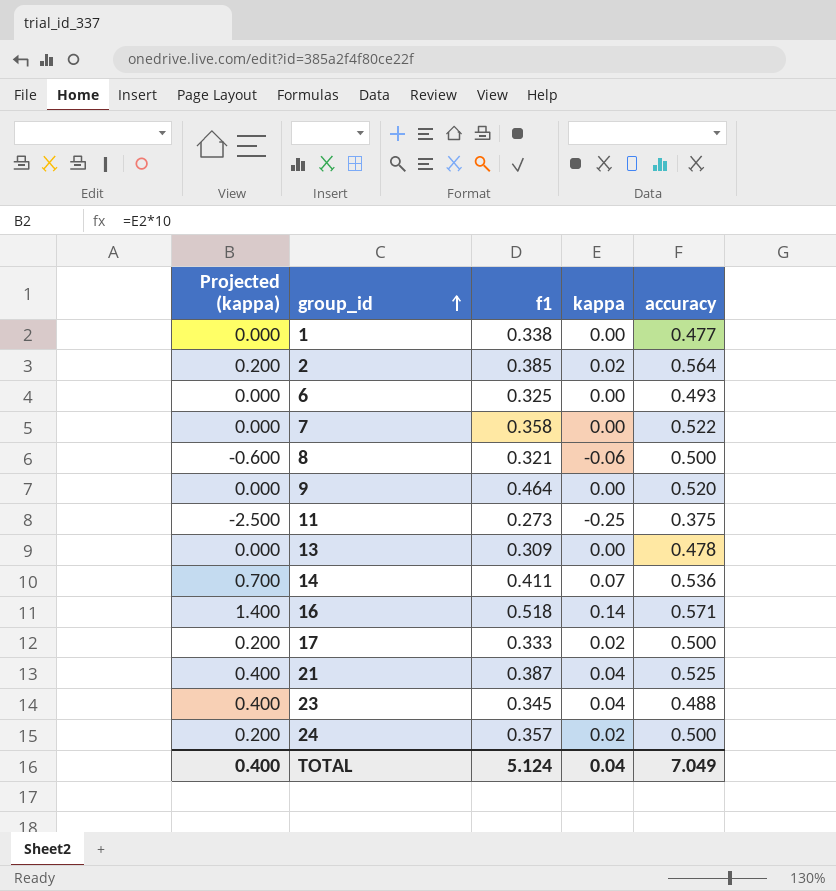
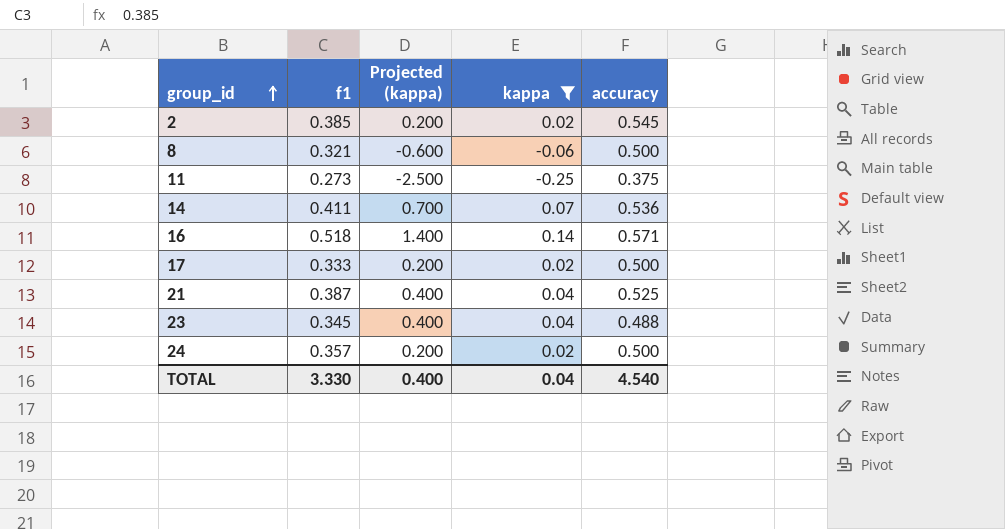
filter: none -> kappa != 0.00
column Projected (kappa) | position: 1 -> 3
2 | accuracy: 0.564 -> 0.545
TOTAL | f1: 5.124 -> 3.330
TOTAL | accuracy: 7.049 -> 4.540

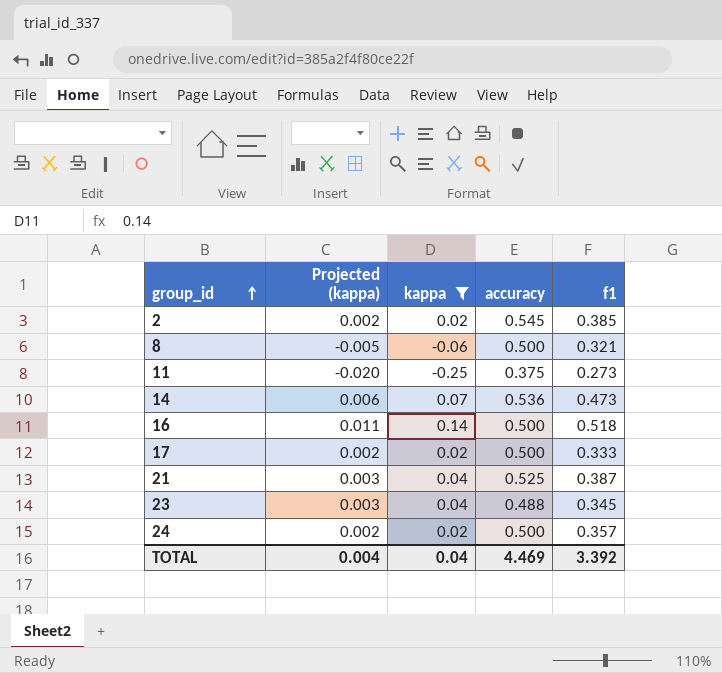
column Projected (kappa) | formula: [kappa] * 10 -> [kappa] * 0.08
column f1 | position: 2 -> 5
14 | f1: 0.411 -> 0.473
16 | accuracy: 0.571 -> 0.500
TOTAL | Projected (kappa): 0.400 -> 0.004
TOTAL | accuracy: 4.540 -> 4.469
TOTAL | f1: 3.330 -> 3.392

